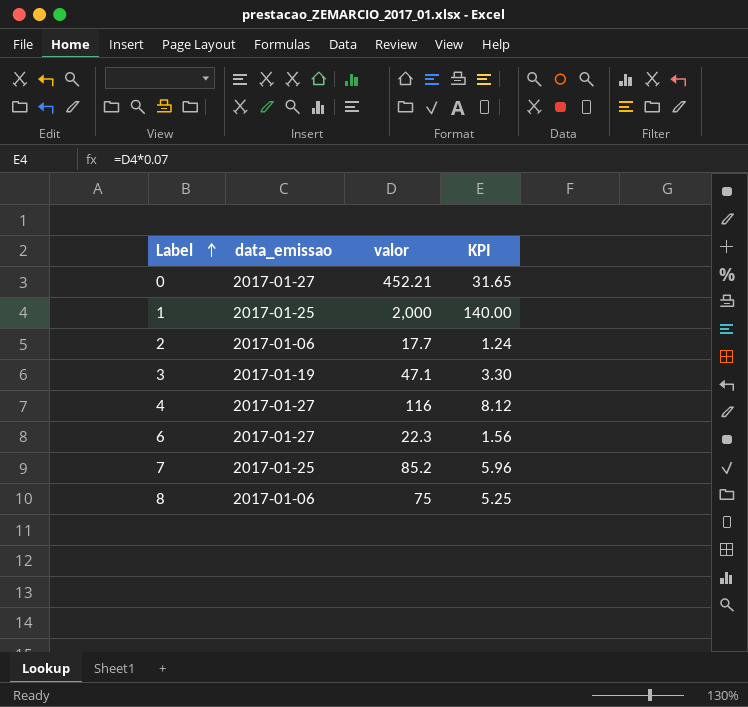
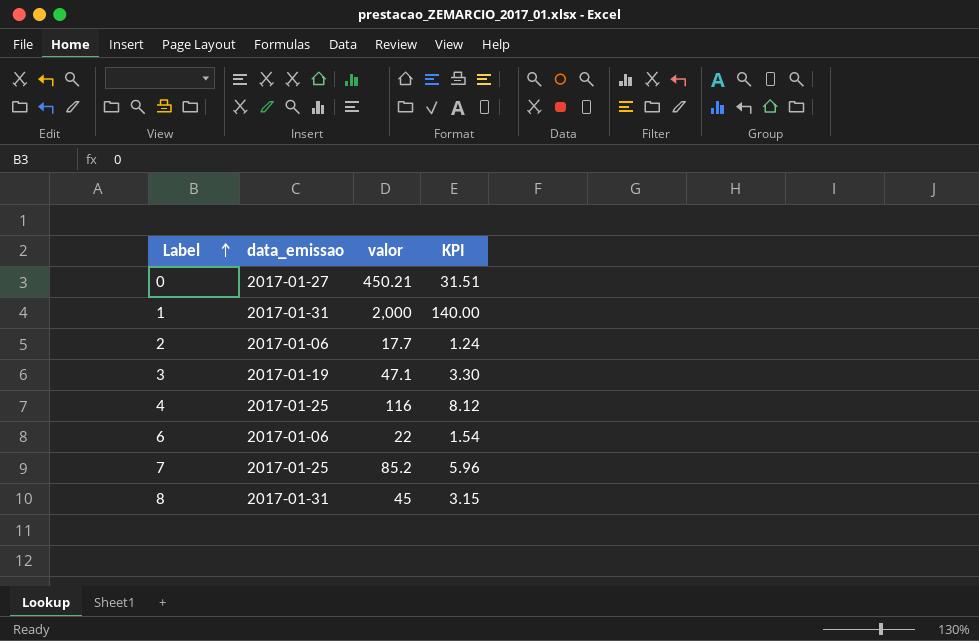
0 | valor: 452.21 -> 450.21
0 | KPI: 31.65 -> 31.51
1 | data_emissao: 2017-01-25 -> 2017-01-31
4 | data_emissao: 2017-01-27 -> 2017-01-25
6 | data_emissao: 2017-01-27 -> 2017-01-06
6 | valor: 22.3 -> 22
6 | KPI: 1.56 -> 1.54
8 | data_emissao: 2017-01-06 -> 2017-01-31
8 | valor: 75 -> 45
8 | KPI: 5.25 -> 3.15

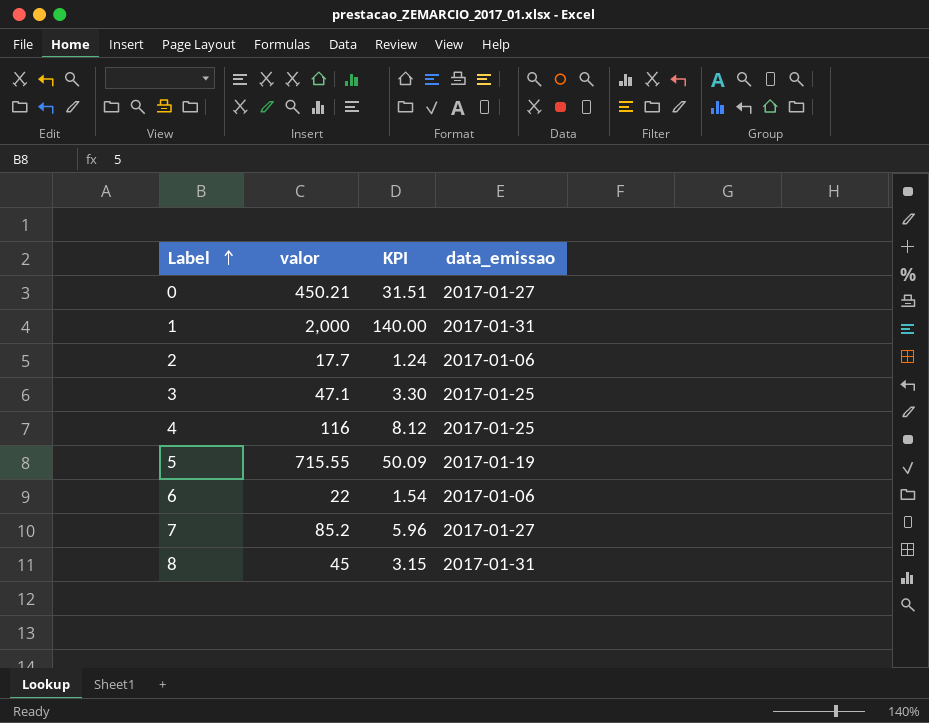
column data_emissao | position: 2 -> 4
3 | data_emissao: 2017-01-19 -> 2017-01-25
row 5: none -> 715.55 | 50.09 | 2017-01-19
7 | data_emissao: 2017-01-25 -> 2017-01-27

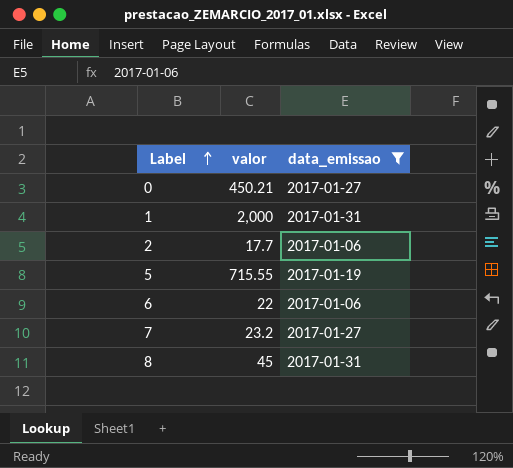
filter: none -> data_emissao != 2017-01-25
column KPI | formula: [valor] * 0.07 -> none
7 | valor: 85.2 -> 23.2

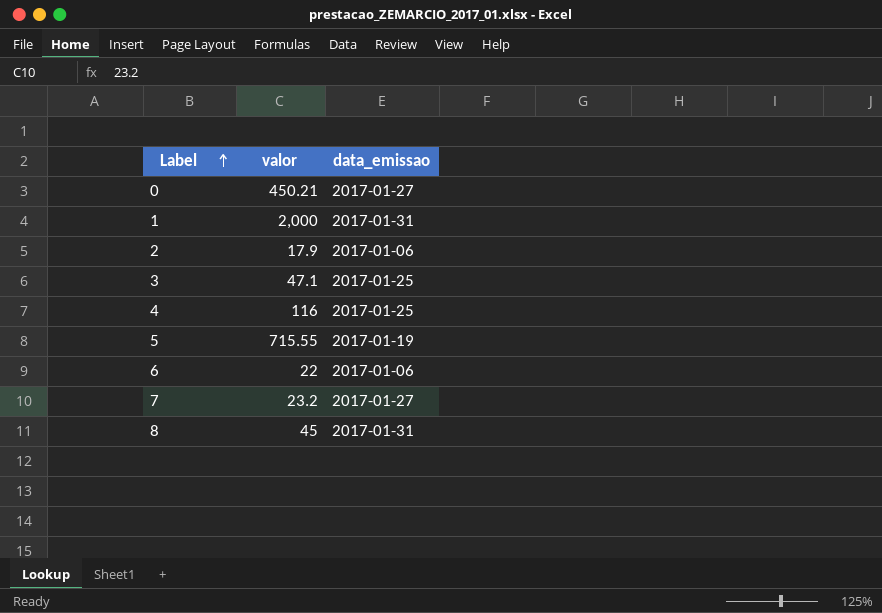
filter: data_emissao != 2017-01-25 -> none
2 | valor: 17.7 -> 17.9

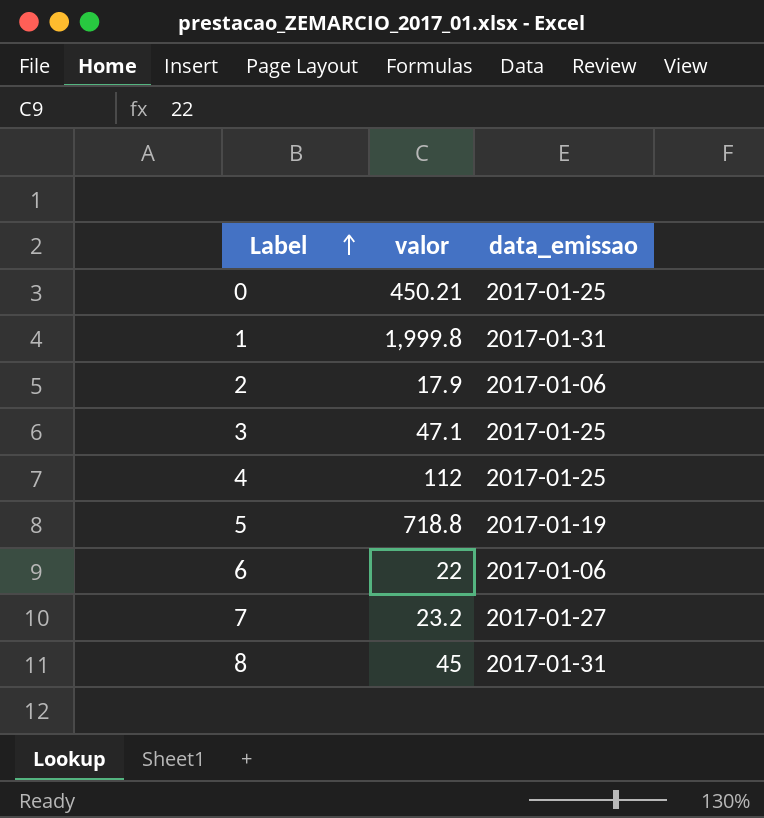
0 | data_emissao: 2017-01-27 -> 2017-01-25
1 | valor: 2,000 -> 1,999.8
4 | valor: 116 -> 112
5 | valor: 715.55 -> 718.8

